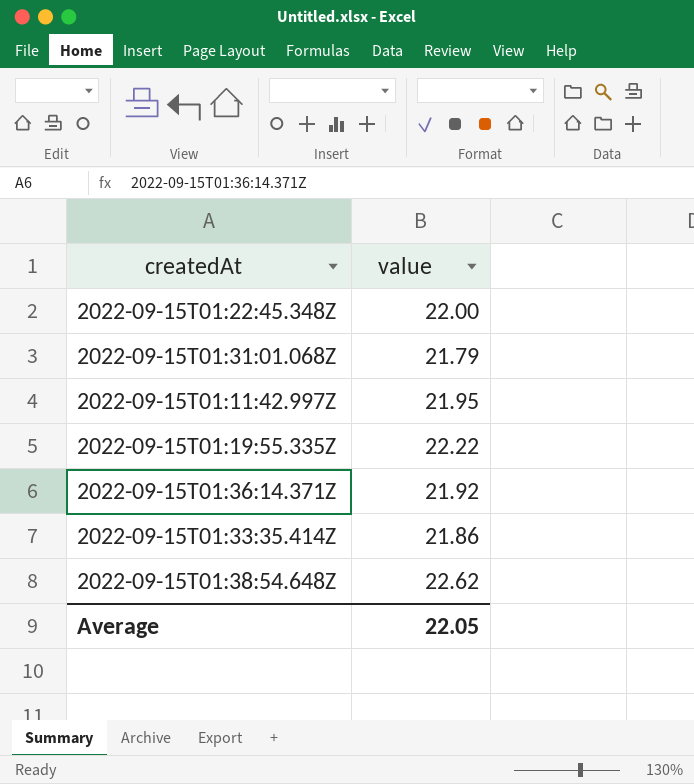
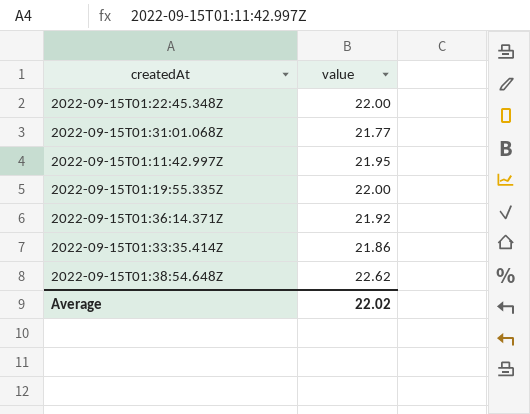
2022-09-15T01:31:01.068Z | value: 21.79 -> 21.77
2022-09-15T01:19:55.335Z | value: 22.22 -> 22.00
Average | value: 22.05 -> 22.02

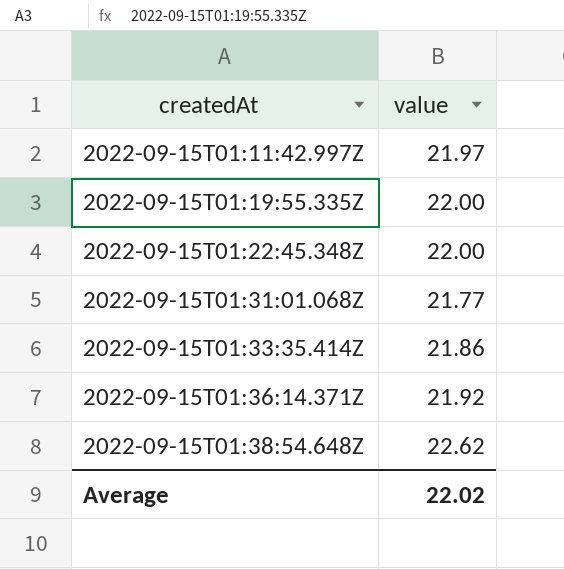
row order: none -> createdAt ascending
2022-09-15T01:11:42.997Z | value: 21.95 -> 21.97

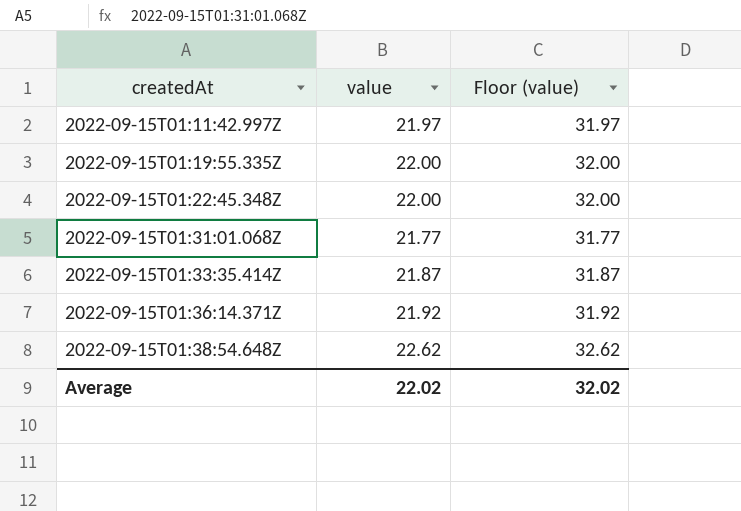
column Floor (value) | formula: none -> [value] + 10
2022-09-15T01:33:35.414Z | value: 21.86 -> 21.87

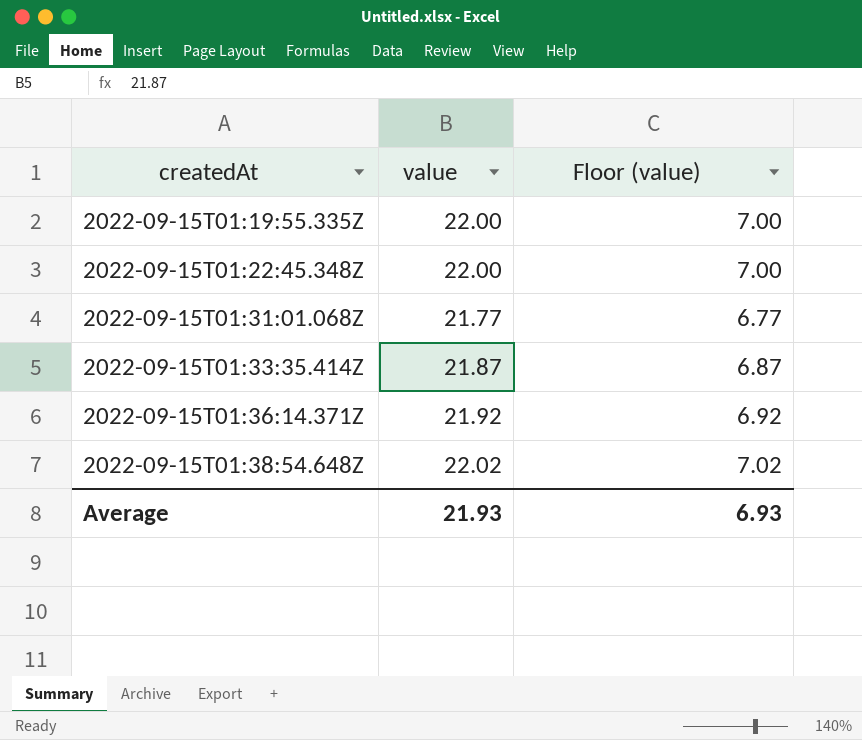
column Floor (value) | formula: [value] + 10 -> [value] - 15
row 2022-09-15T01:11:42.997Z: 21.97 | 31.97 -> none
2022-09-15T01:38:54.648Z | value: 22.62 -> 22.02
Average | value: 22.02 -> 21.93
Average | Floor (value): 32.02 -> 6.93

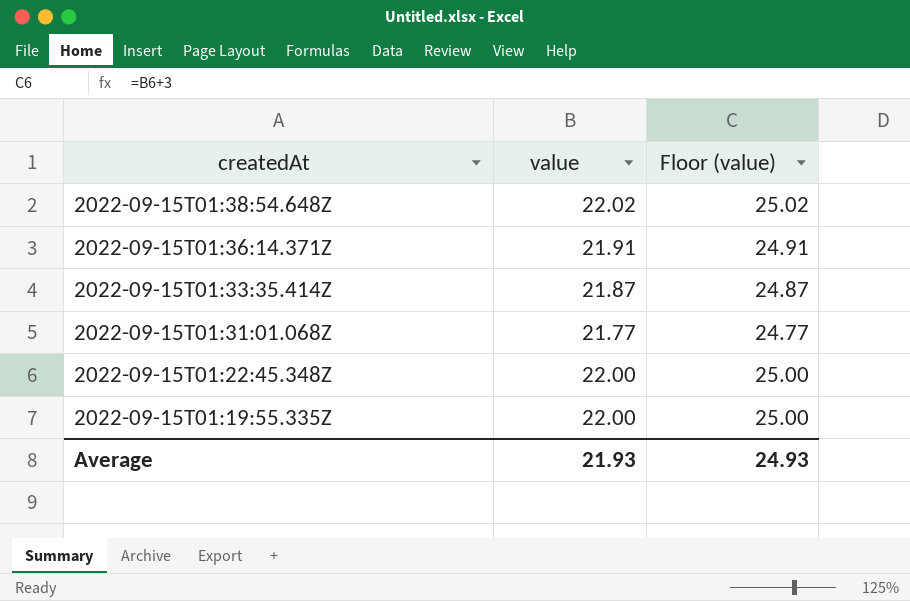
row order: createdAt ascending -> createdAt descending
column Floor (value) | formula: [value] - 15 -> [value] + 3
2022-09-15T01:36:14.371Z | value: 21.92 -> 21.91
Average | Floor (value): 6.93 -> 24.93

